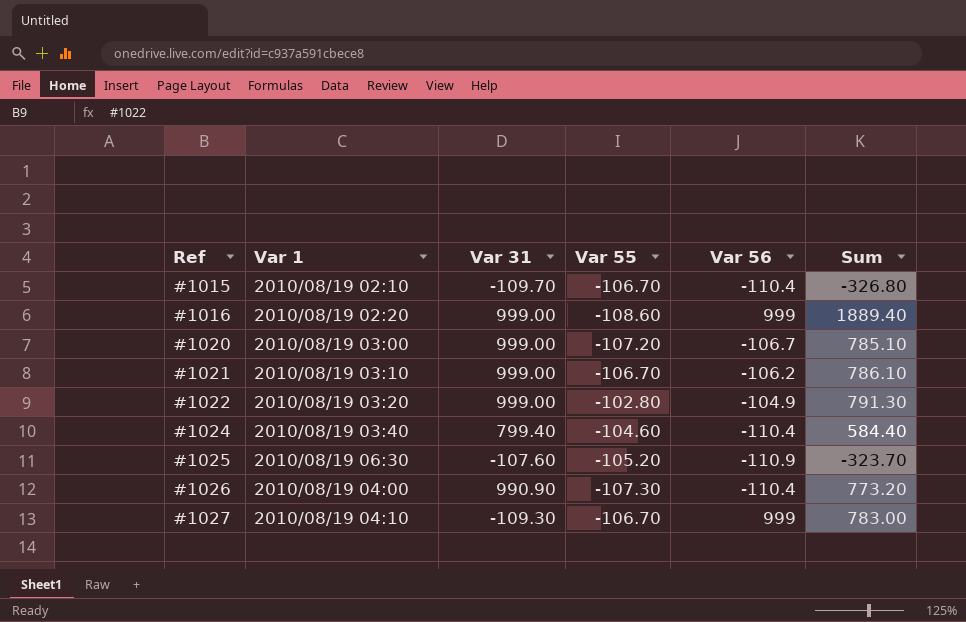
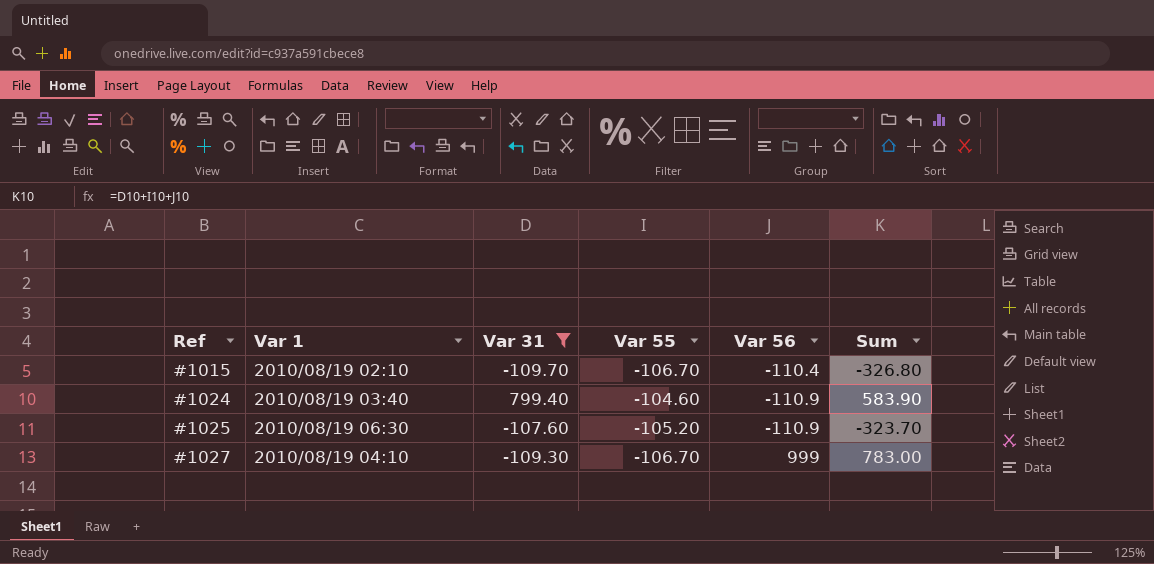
filter: none -> Var 31 <= 799.40
#1024 | Var 56: -110.4 -> -110.9
#1024 | Sum: 584.40 -> 583.90

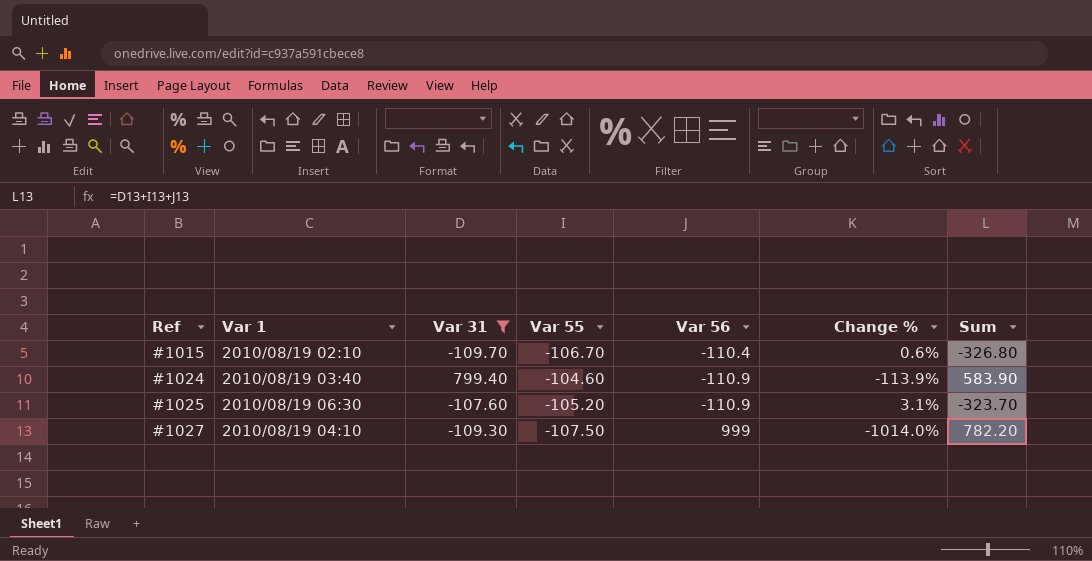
column Change % | formula: none -> ([Var 56] - [Var 31]) / [Var 31]
#1027 | Var 55: -106.70 -> -107.50
#1027 | Sum: 783.00 -> 782.20

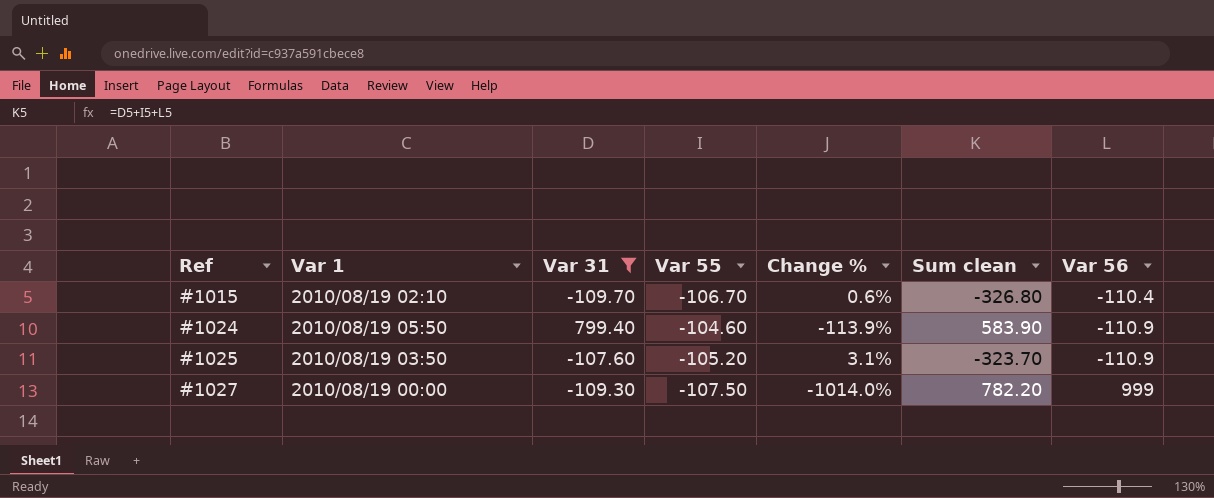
column name: Sum -> Sum clean
column Var 56 | position: 5 -> 7
#1024 | Var 1: 2010/08/19 03:40 -> 2010/08/19 05:50
#1025 | Var 1: 2010/08/19 06:30 -> 2010/08/19 03:50
#1027 | Var 1: 2010/08/19 04:10 -> 2010/08/19 00:00

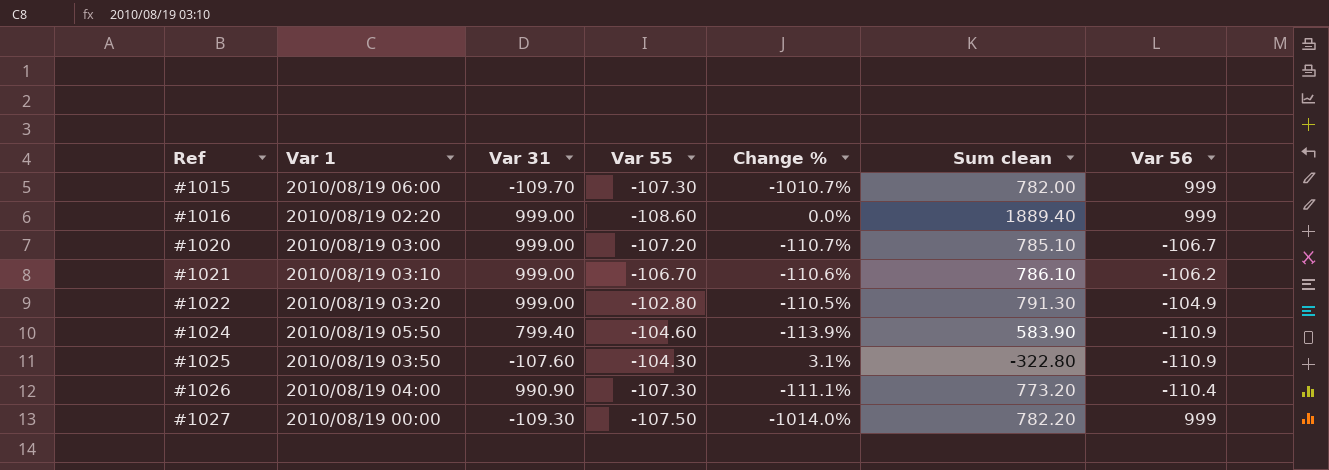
filter: Var 31 <= 799.40 -> none
#1015 | Var 1: 2010/08/19 02:10 -> 2010/08/19 06:00
#1015 | Var 55: -106.70 -> -107.30
#1015 | Change %: 0.6% -> -1010.7%
#1015 | Sum clean: -326.80 -> 782.00
#1015 | Var 56: -110.4 -> 999
#1025 | Var 55: -105.20 -> -104.30
#1025 | Sum clean: -323.70 -> -322.80

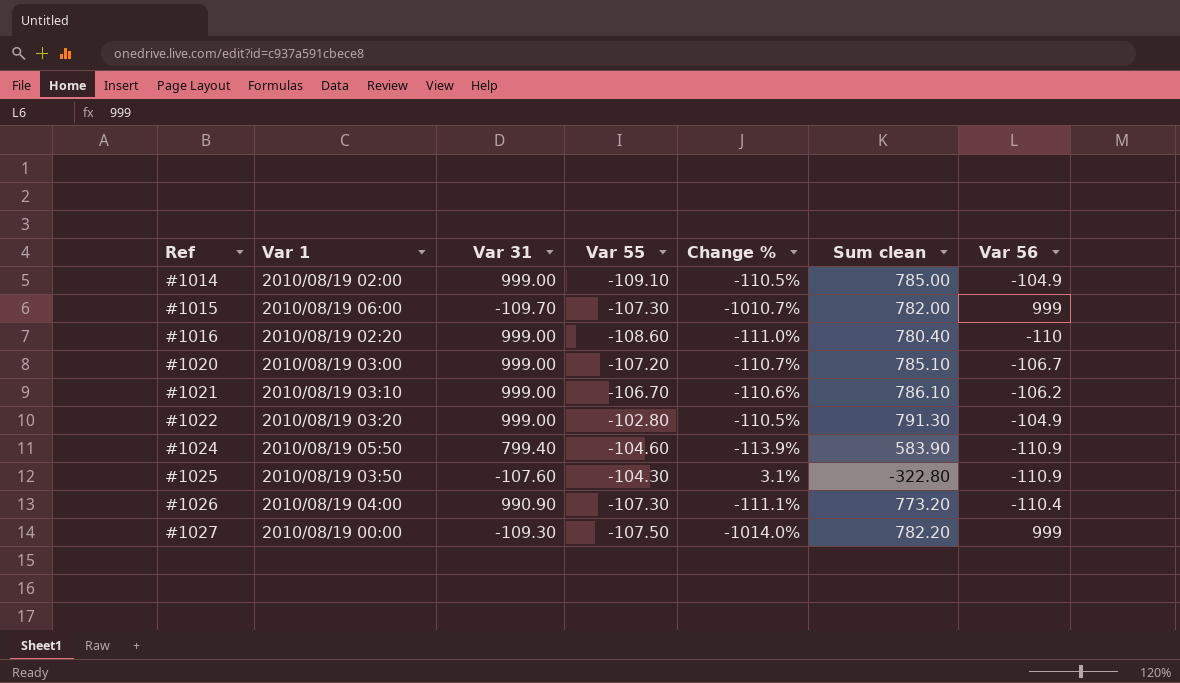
row #1014: none -> 2010/08/19 02:00 | 999.00 | -109.10 | -110.5% | 785.00 | -104.9
#1016 | Change %: 0.0% -> -111.0%
#1016 | Sum clean: 1889.40 -> 780.40
#1016 | Var 56: 999 -> -110

